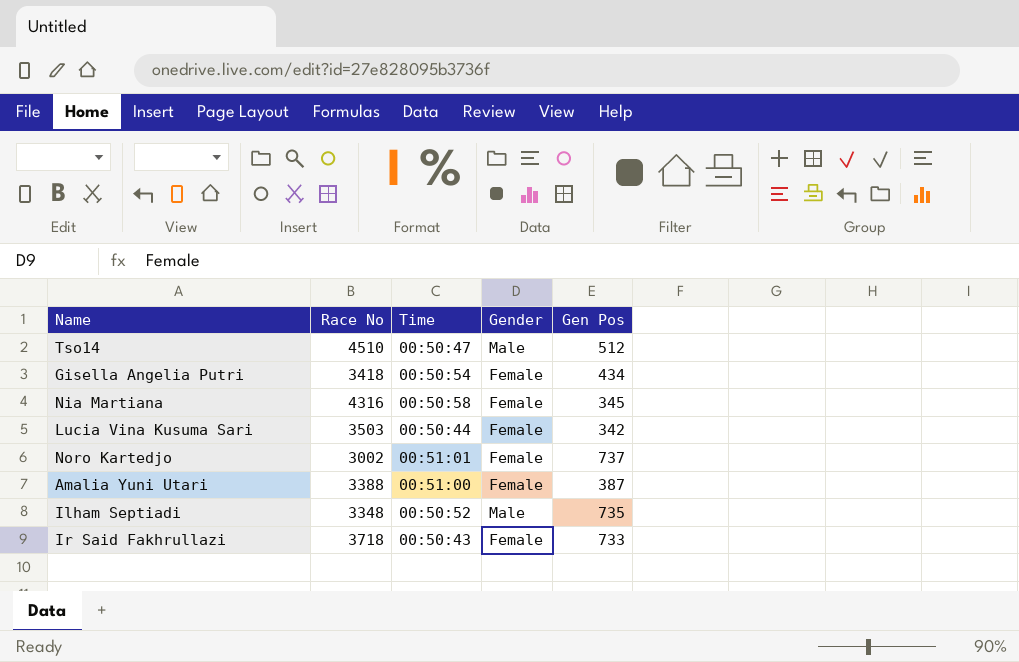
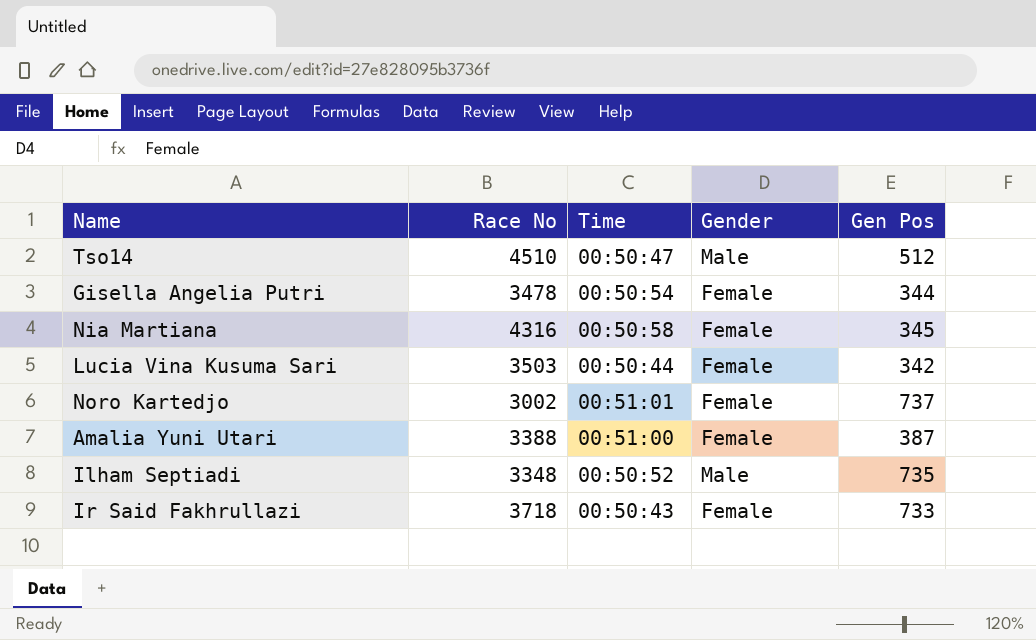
Gisella Angelia Putri | Race No: 3418 -> 3478
Gisella Angelia Putri | Gen Pos: 434 -> 344

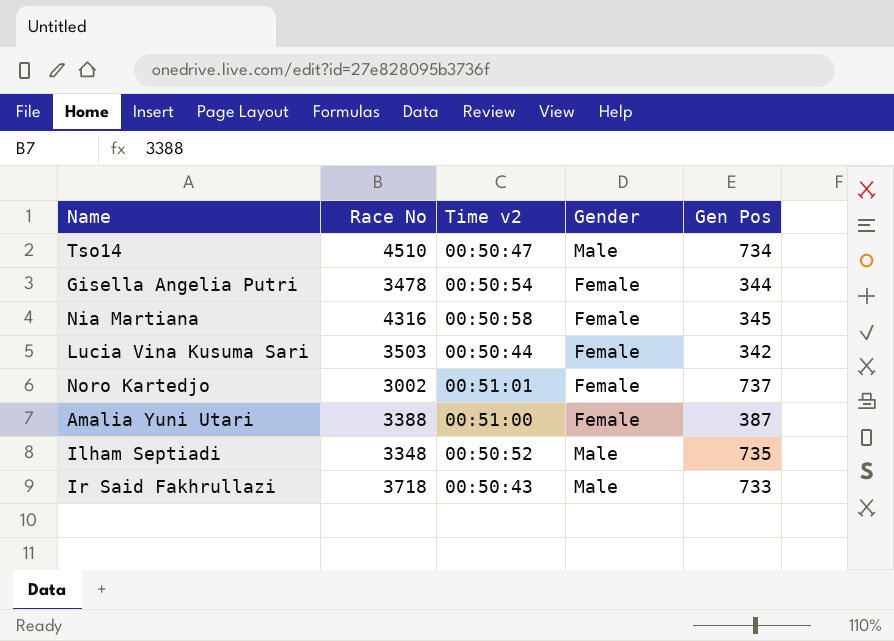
column name: Time -> Time v2
Tso14 | Gen Pos: 512 -> 734
Ir Said Fakhrullazi | Gender: Female -> Male

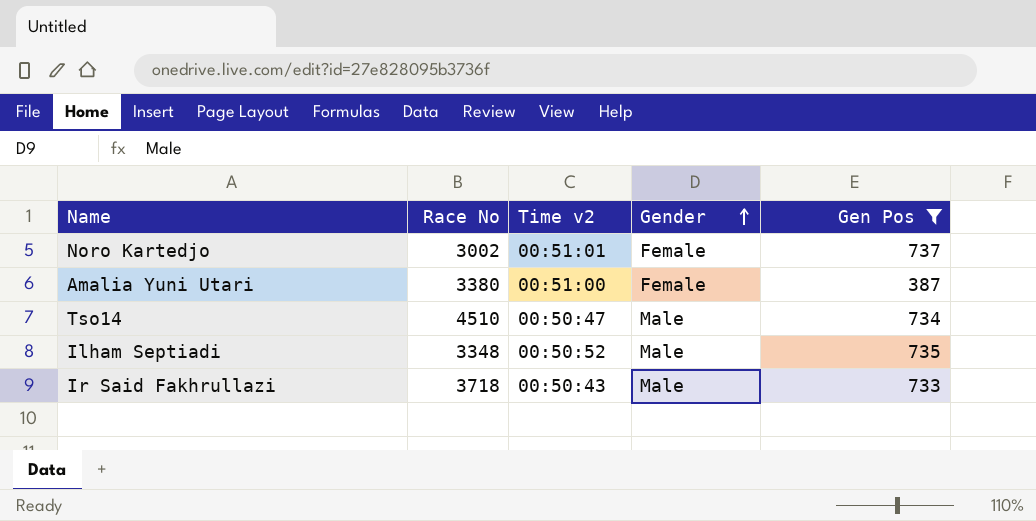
filter: none -> Gen Pos >= 387
row order: none -> Gender ascending
Amalia Yuni Utari | Race No: 3388 -> 3380

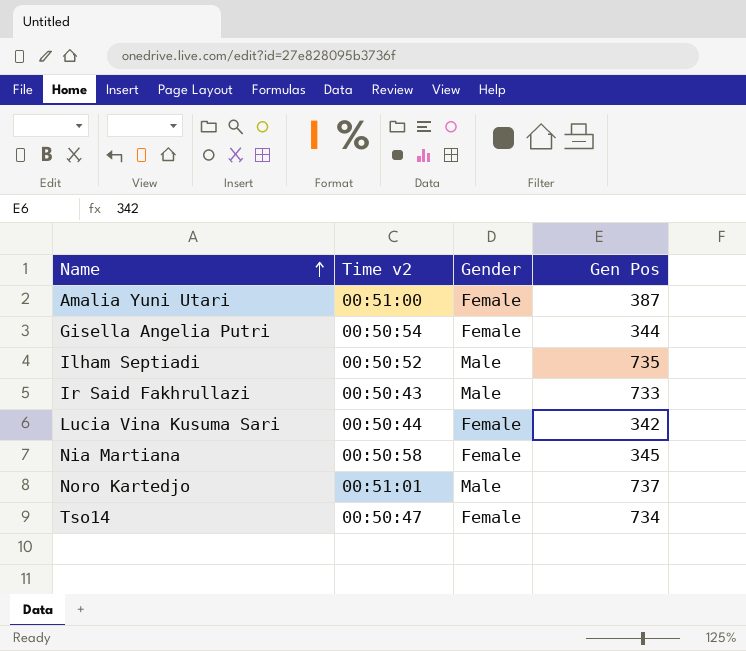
filter: Gen Pos >= 387 -> none
row order: Gender ascending -> Name ascending
column Race No | position: 2 -> none
Noro Kartedjo | Gender: Female -> Male
Tso14 | Gender: Male -> Female

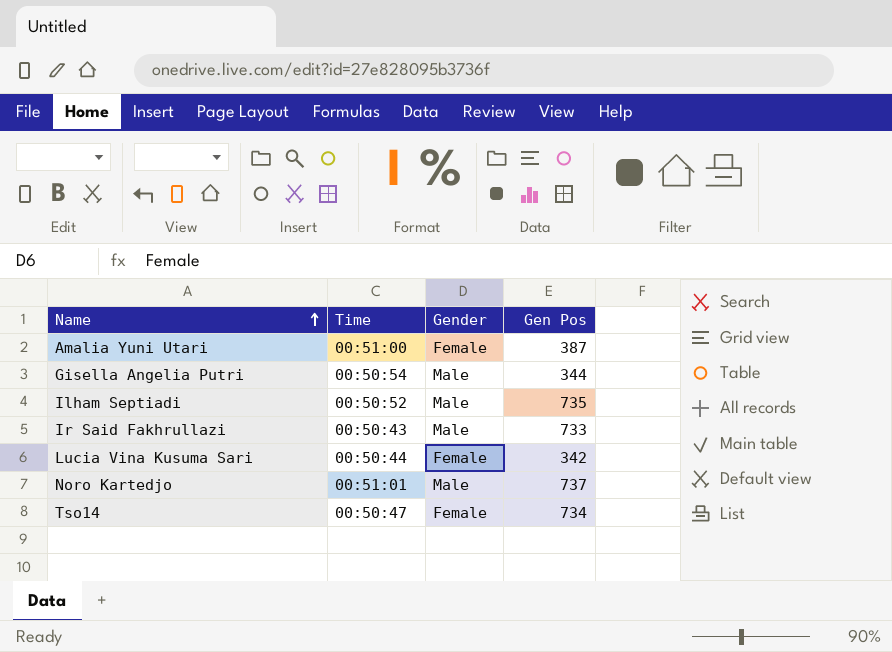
column name: Time v2 -> Time
row Nia Martiana: 00:50:58 | Female | 345 -> none
Gisella Angelia Putri | Gender: Female -> Male

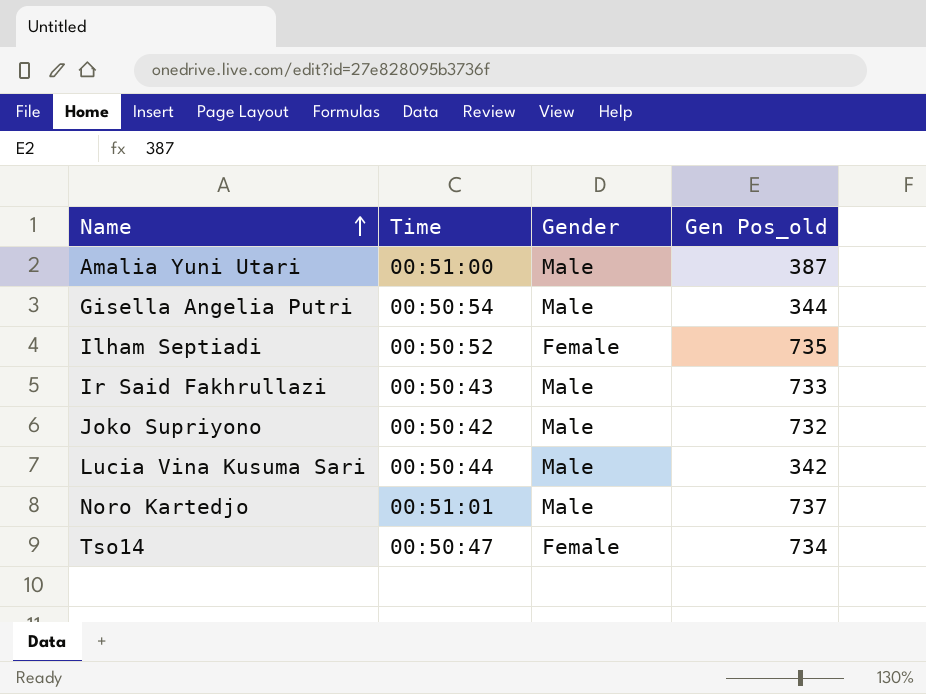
column name: Gen Pos -> Gen Pos_old
Amalia Yuni Utari | Gender: Female -> Male
Ilham Septiadi | Gender: Male -> Female
row Joko Supriyono: none -> 00:50:42 | Male | 732
Lucia Vina Kusuma Sari | Gender: Female -> Male

